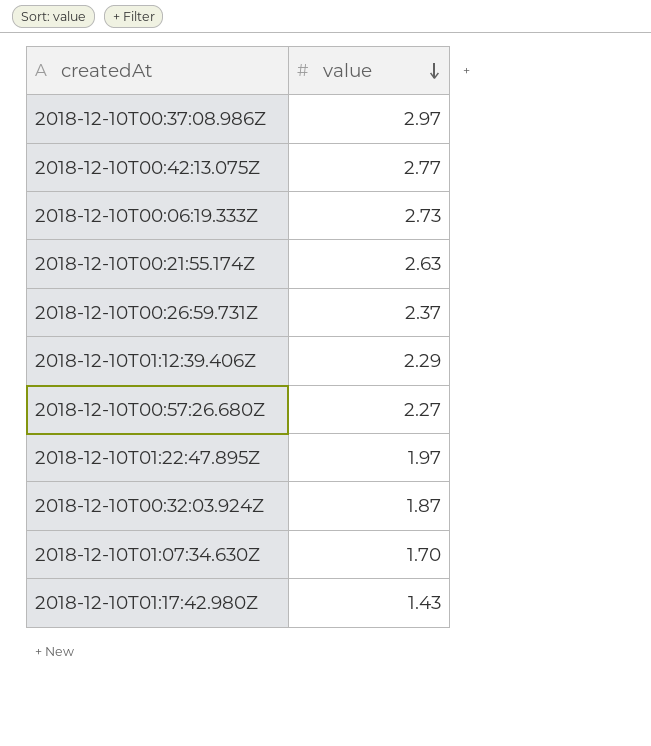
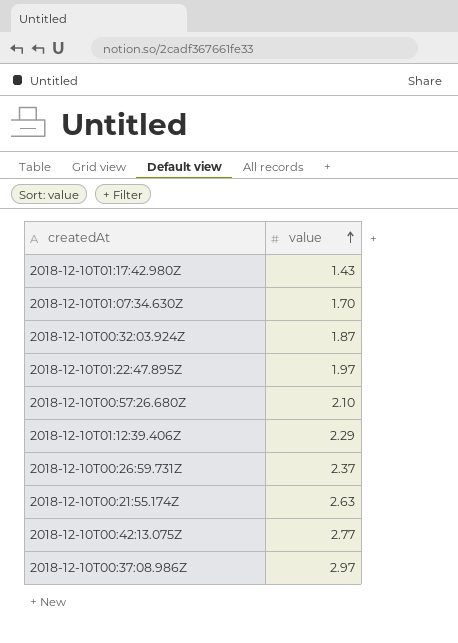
row order: value descending -> value ascending
row 2018-12-10T00:06:19.333Z: 2.73 -> none
2018-12-10T00:57:26.680Z | value: 2.27 -> 2.10

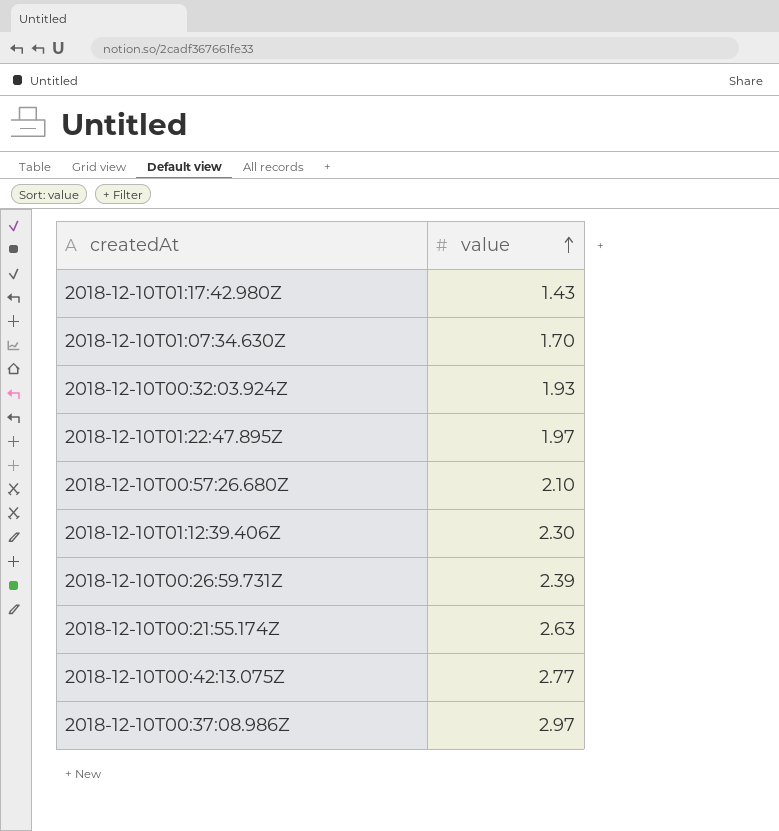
2018-12-10T00:32:03.924Z | value: 1.87 -> 1.93
2018-12-10T01:12:39.406Z | value: 2.29 -> 2.30
2018-12-10T00:26:59.731Z | value: 2.37 -> 2.39

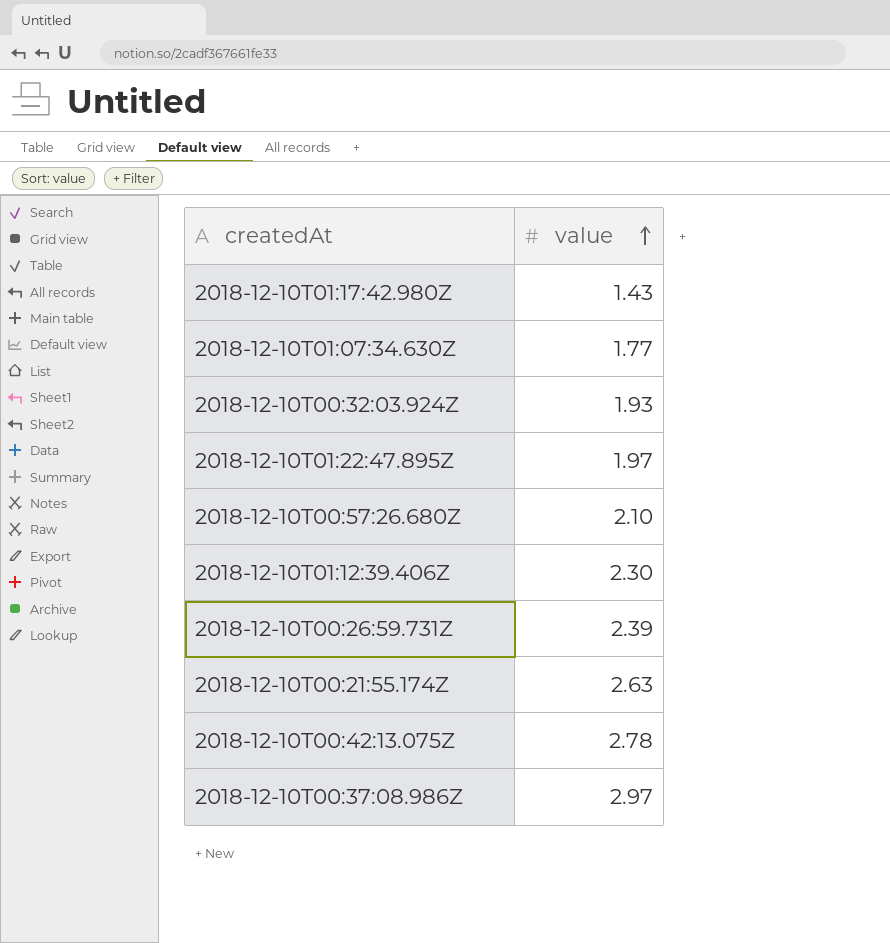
2018-12-10T01:07:34.630Z | value: 1.70 -> 1.77
2018-12-10T00:42:13.075Z | value: 2.77 -> 2.78

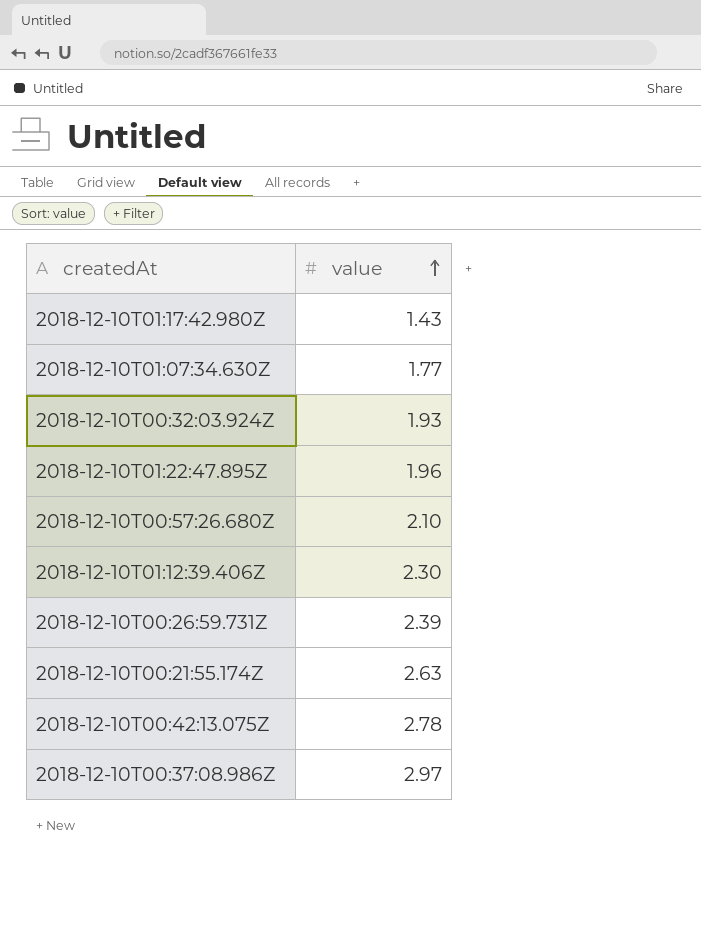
2018-12-10T01:22:47.895Z | value: 1.97 -> 1.96

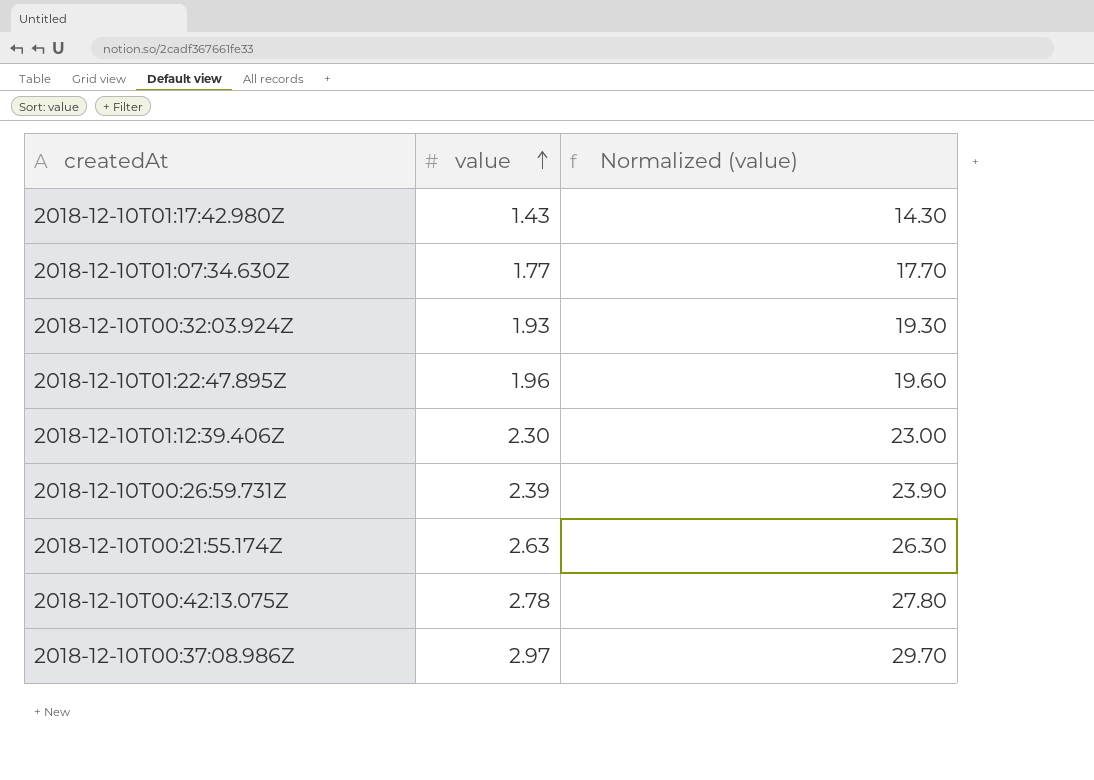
column Normalized (value) | formula: none -> [value] * 10
row 2018-12-10T00:57:26.680Z: 2.10 -> none

